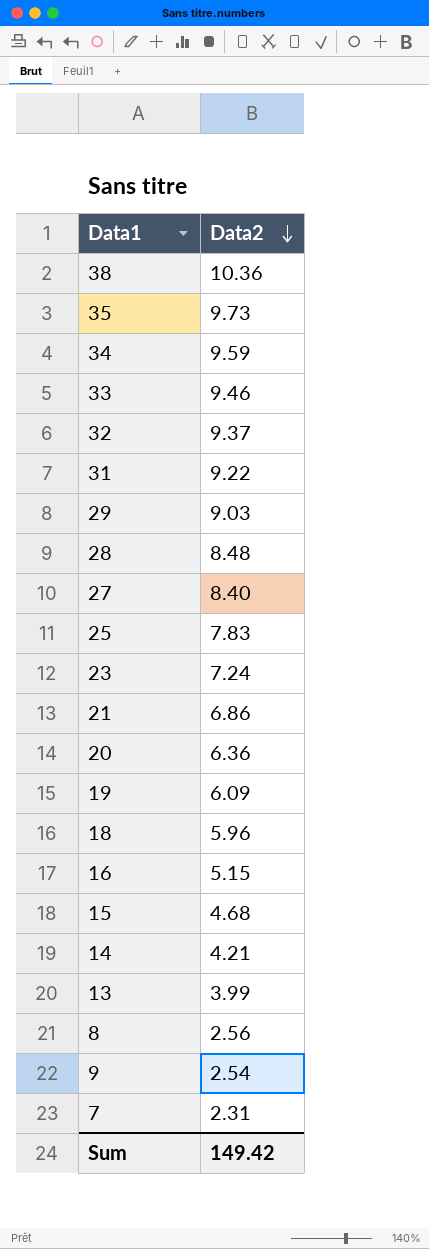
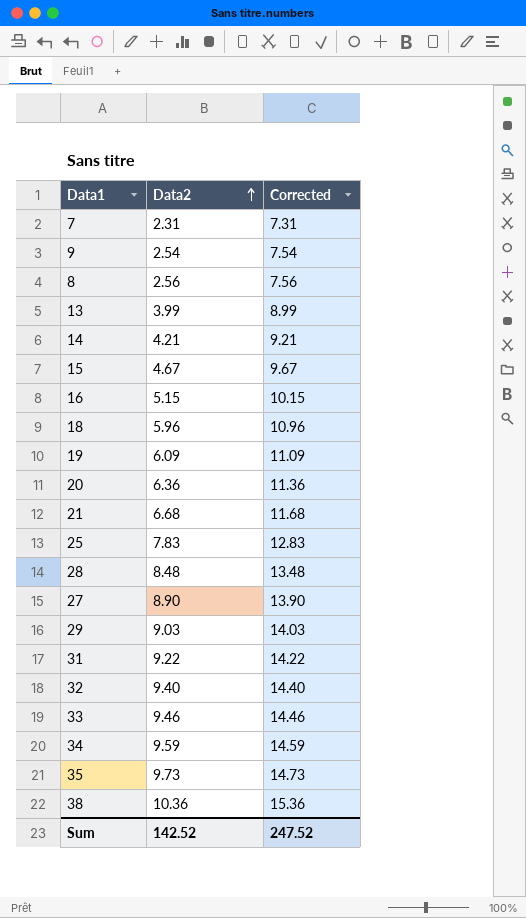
row order: Data2 descending -> Data2 ascending
column Corrected | formula: none -> [Data2] + 5
row 23: 7.24 -> none
15 | Data2: 4.68 -> 4.67
21 | Data2: 6.86 -> 6.68
27 | Data2: 8.40 -> 8.90
32 | Data2: 9.37 -> 9.40
Sum | Data2: 149.42 -> 142.52

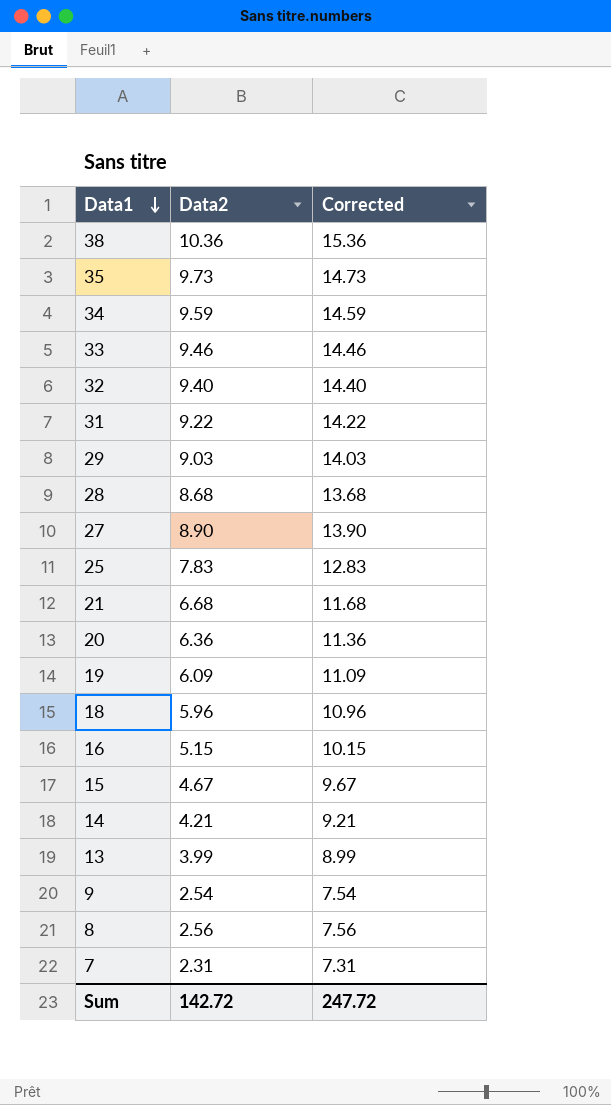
row order: Data2 ascending -> Data1 descending
28 | Data2: 8.48 -> 8.68
28 | Corrected: 13.48 -> 13.68
Sum | Data2: 142.52 -> 142.72
Sum | Corrected: 247.52 -> 247.72

